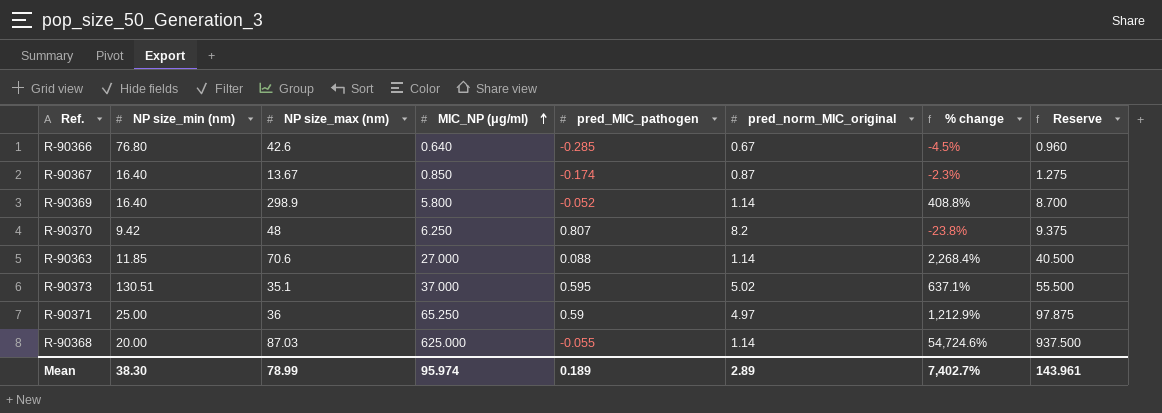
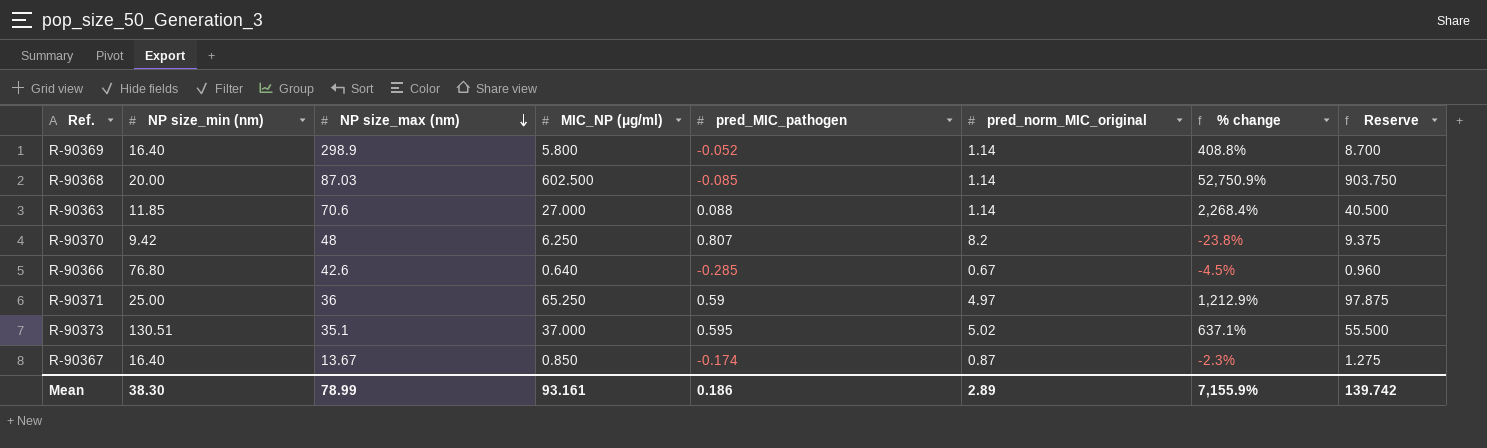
row order: MIC_NP (μg/ml) ascending -> NP size_max (nm) descending
R-90368 | MIC_NP (μg/ml): 625.000 -> 602.500
R-90368 | pred_MIC_pathogen: -0.055 -> -0.085
R-90368 | % change: 54,724.6% -> 52,750.9%
R-90368 | Reserve: 937.500 -> 903.750
Mean | MIC_NP (μg/ml): 95.974 -> 93.161
Mean | pred_MIC_pathogen: 0.189 -> 0.186
Mean | % change: 7,402.7% -> 7,155.9%
Mean | Reserve: 143.961 -> 139.742

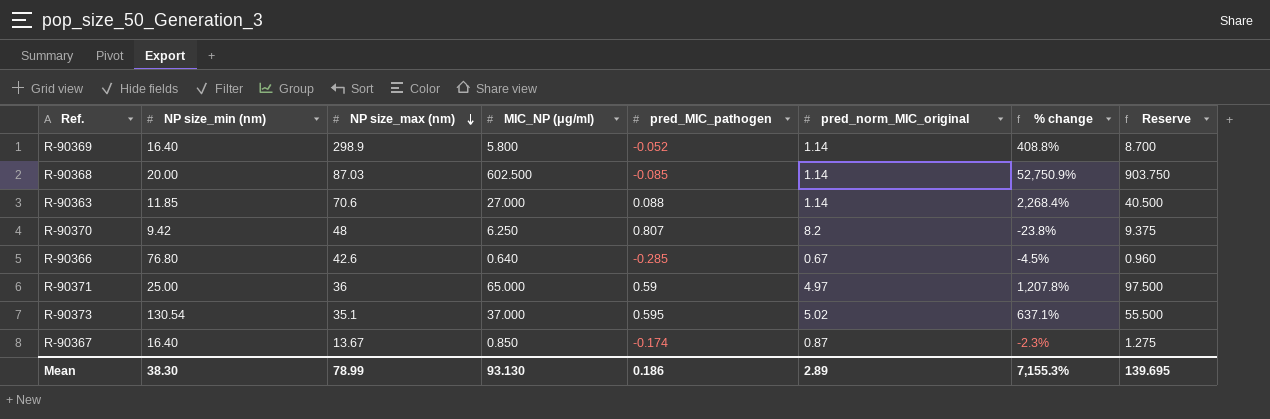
R-90371 | MIC_NP (μg/ml): 65.250 -> 65.000
R-90371 | % change: 1,212.9% -> 1,207.8%
R-90371 | Reserve: 97.875 -> 97.500
R-90373 | NP size_min (nm): 130.51 -> 130.54
Mean | MIC_NP (μg/ml): 93.161 -> 93.130
Mean | % change: 7,155.9% -> 7,155.3%
Mean | Reserve: 139.742 -> 139.695

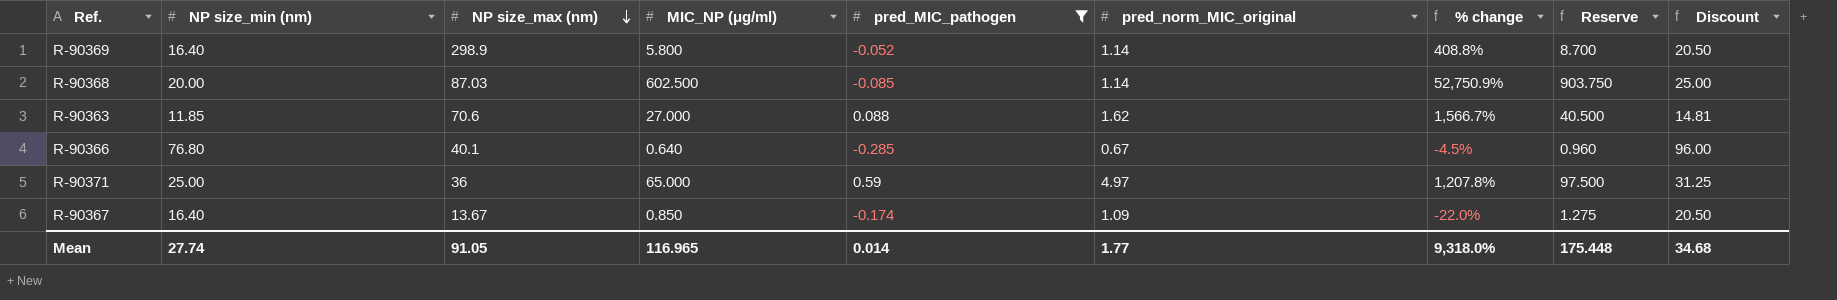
filter: none -> pred_MIC_pathogen <= 0.59
column Discount | formula: none -> [NP size_min (nm)] * 1.25
R-90363 | pred_norm_MIC_original: 1.14 -> 1.62
R-90363 | % change: 2,268.4% -> 1,566.7%
R-90366 | NP size_max (nm): 42.6 -> 40.1
R-90367 | pred_norm_MIC_original: 0.87 -> 1.09
R-90367 | % change: -2.3% -> -22.0%
Mean | NP size_min (nm): 38.30 -> 27.74
Mean | NP size_max (nm): 78.99 -> 91.05
Mean | MIC_NP (μg/ml): 93.130 -> 116.965
Mean | pred_MIC_pathogen: 0.186 -> 0.014
Mean | pred_norm_MIC_original: 2.89 -> 1.77
Mean | % change: 7,155.3% -> 9,318.0%
Mean | Reserve: 139.695 -> 175.448

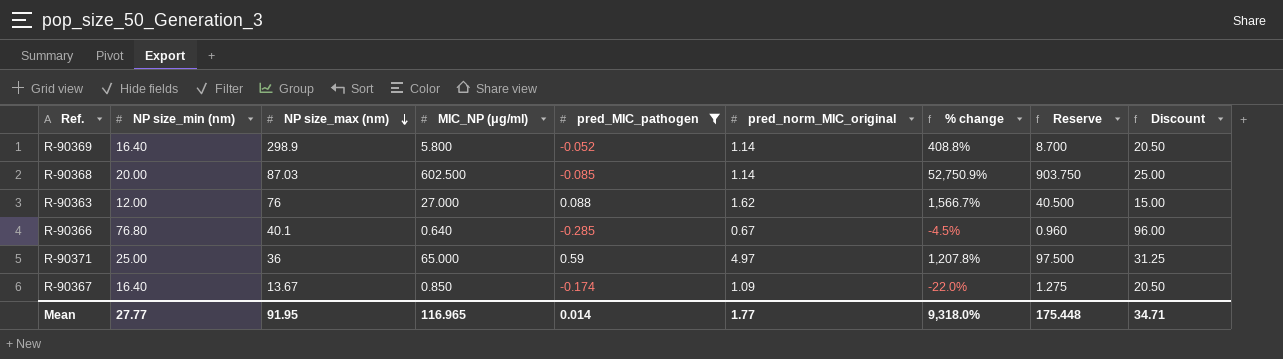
R-90363 | NP size_min (nm): 11.85 -> 12.00
R-90363 | NP size_max (nm): 70.6 -> 76
R-90363 | Discount: 14.81 -> 15.00
Mean | NP size_min (nm): 27.74 -> 27.77
Mean | NP size_max (nm): 91.05 -> 91.95
Mean | Discount: 34.68 -> 34.71

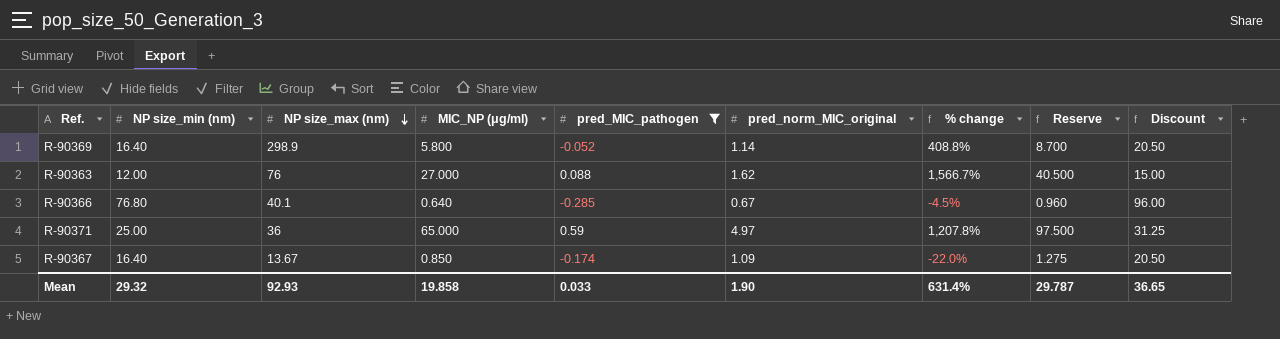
row R-90368: 20.00 | 87.03 | 602.500 | -0.085 | 1.14 | 52,750.9% | 903.750 | 25.00 -> none
Mean | NP size_min (nm): 27.77 -> 29.32
Mean | NP size_max (nm): 91.95 -> 92.93
Mean | MIC_NP (μg/ml): 116.965 -> 19.858
Mean | pred_MIC_pathogen: 0.014 -> 0.033
Mean | pred_norm_MIC_original: 1.77 -> 1.90
Mean | % change: 9,318.0% -> 631.4%
Mean | Reserve: 175.448 -> 29.787
Mean | Discount: 34.71 -> 36.65

